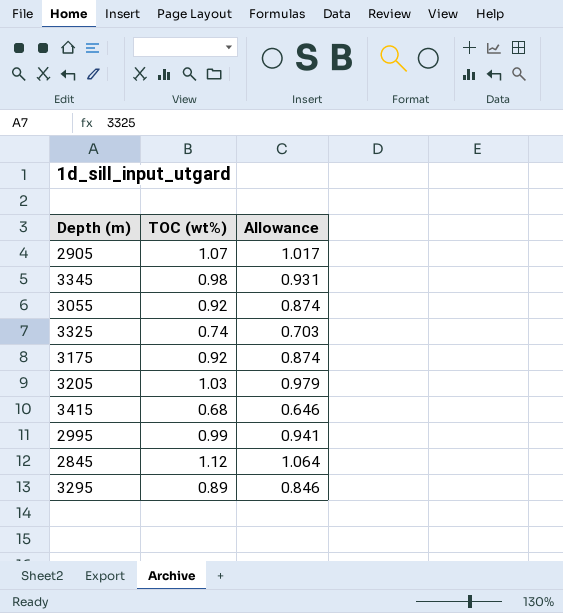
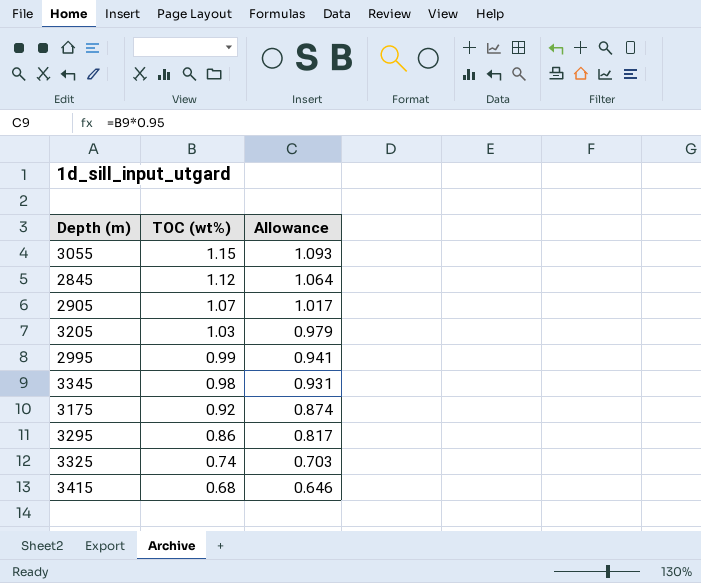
row order: none -> TOC (wt%) descending
3055 | TOC (wt%): 0.92 -> 1.15
3055 | Allowance: 0.874 -> 1.093
3295 | TOC (wt%): 0.89 -> 0.86
3295 | Allowance: 0.846 -> 0.817

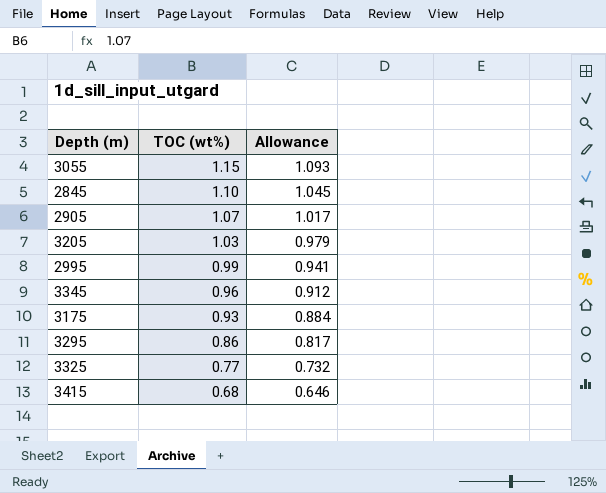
2845 | TOC (wt%): 1.12 -> 1.10
2845 | Allowance: 1.064 -> 1.045
3345 | TOC (wt%): 0.98 -> 0.96
3345 | Allowance: 0.931 -> 0.912
3175 | TOC (wt%): 0.92 -> 0.93
3175 | Allowance: 0.874 -> 0.884
3325 | TOC (wt%): 0.74 -> 0.77
3325 | Allowance: 0.703 -> 0.732

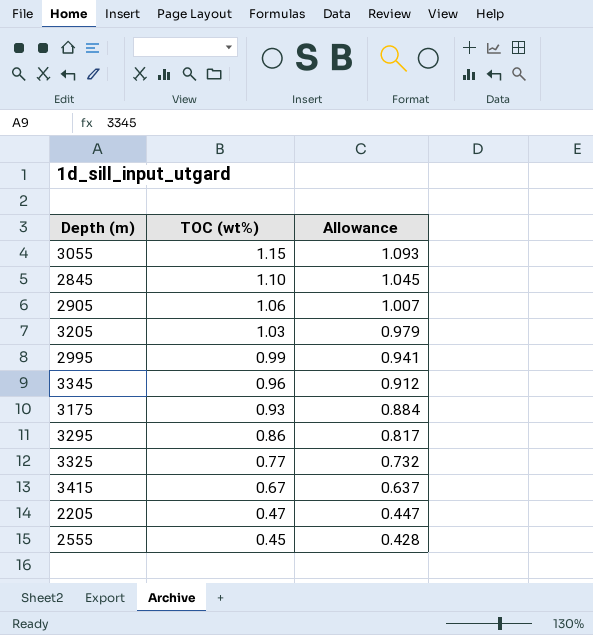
2905 | TOC (wt%): 1.07 -> 1.06
2905 | Allowance: 1.017 -> 1.007
3415 | TOC (wt%): 0.68 -> 0.67
3415 | Allowance: 0.646 -> 0.637
row 2205: none -> 0.47 | 0.447
row 2555: none -> 0.45 | 0.428

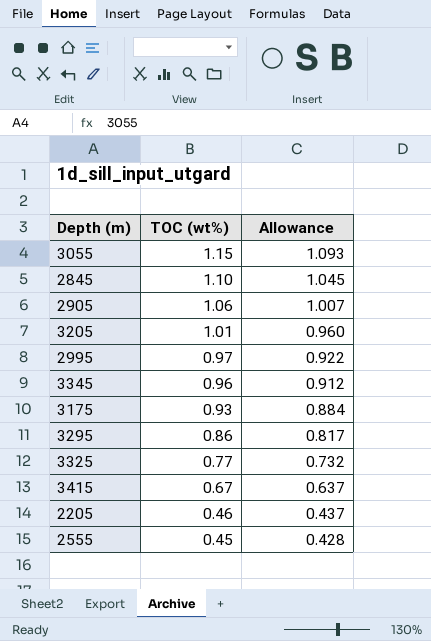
3205 | TOC (wt%): 1.03 -> 1.01
3205 | Allowance: 0.979 -> 0.960
2995 | TOC (wt%): 0.99 -> 0.97
2995 | Allowance: 0.941 -> 0.922
2205 | TOC (wt%): 0.47 -> 0.46
2205 | Allowance: 0.447 -> 0.437

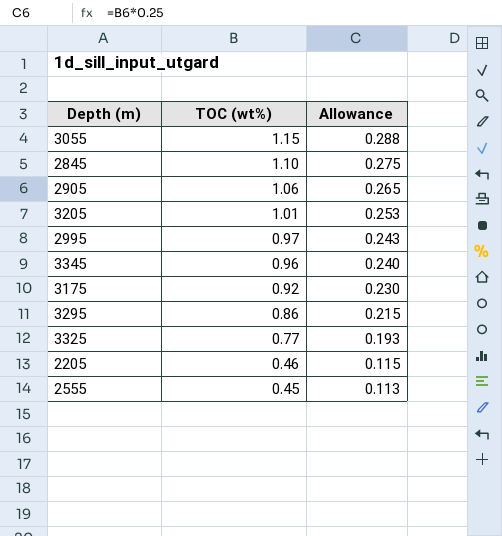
column Allowance | formula: [TOC (wt%)] * 0.95 -> [TOC (wt%)] * 0.25
row 3415: 0.67 | 0.637 -> none
3175 | TOC (wt%): 0.93 -> 0.92

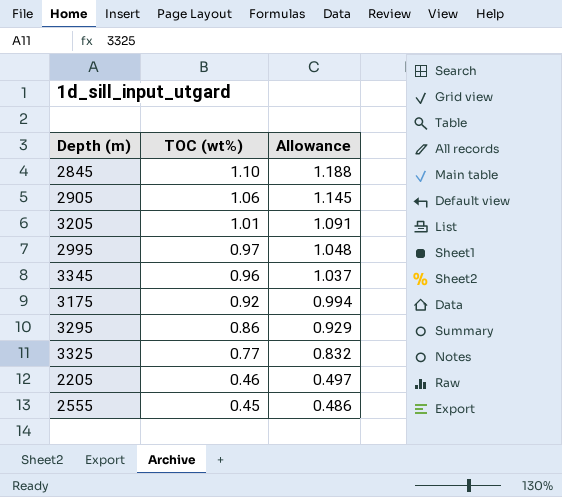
column Allowance | formula: [TOC (wt%)] * 0.25 -> [TOC (wt%)] * 1.08
row 3055: 1.15 | 0.288 -> none

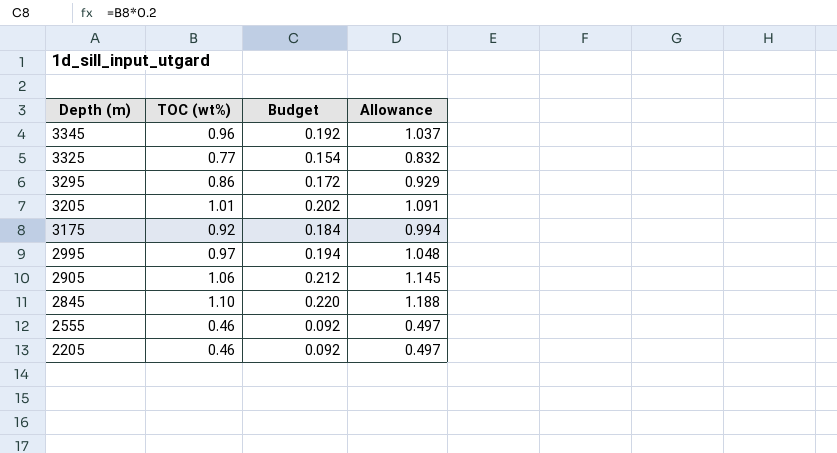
row order: TOC (wt%) descending -> Depth (m) descending
column Budget | formula: none -> [TOC (wt%)] * 0.2
2555 | TOC (wt%): 0.45 -> 0.46
2555 | Allowance: 0.486 -> 0.497

